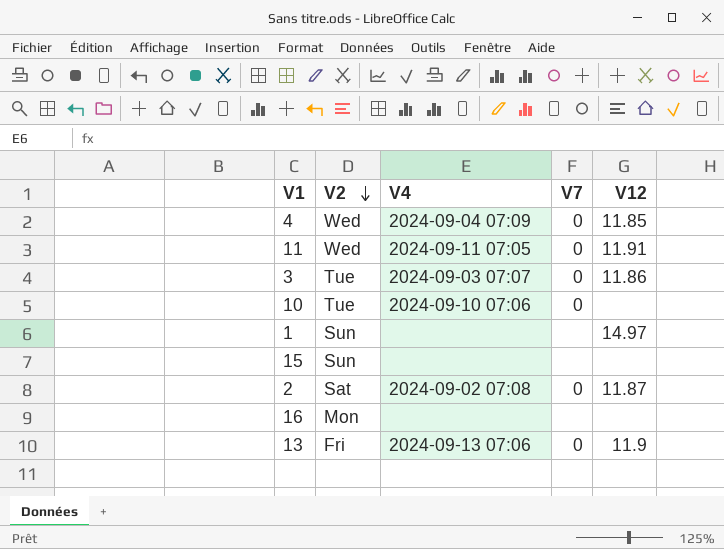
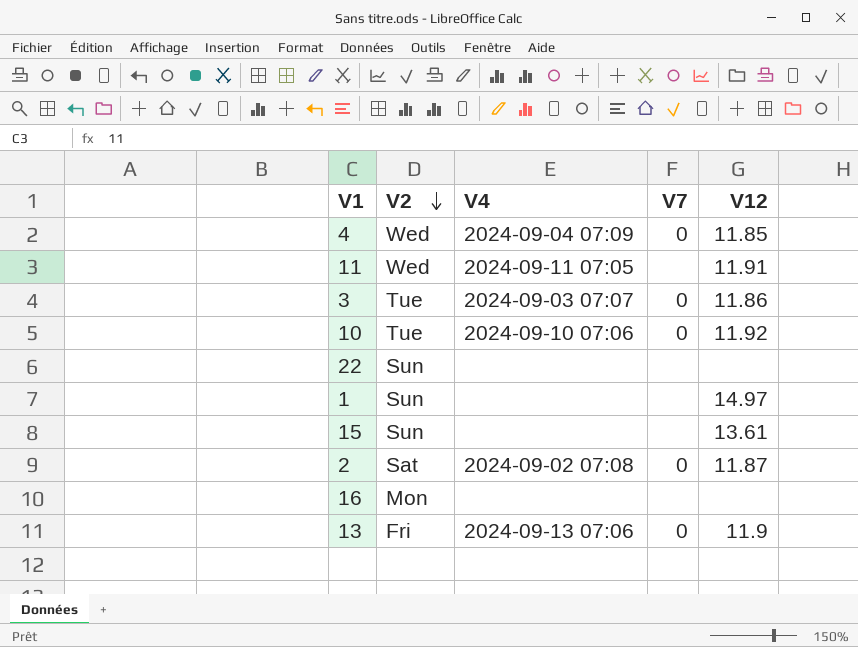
11 | V7: 0 -> none
10 | V12: none -> 11.92
row 22: none -> Sun | none | none | none
15 | V12: none -> 13.61

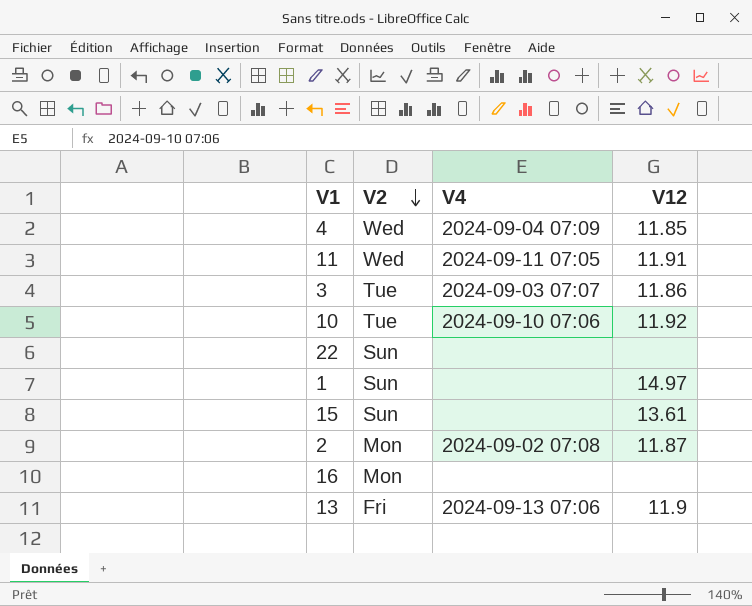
column V7 | position: 4 -> none
2 | V2: Sat -> Mon

